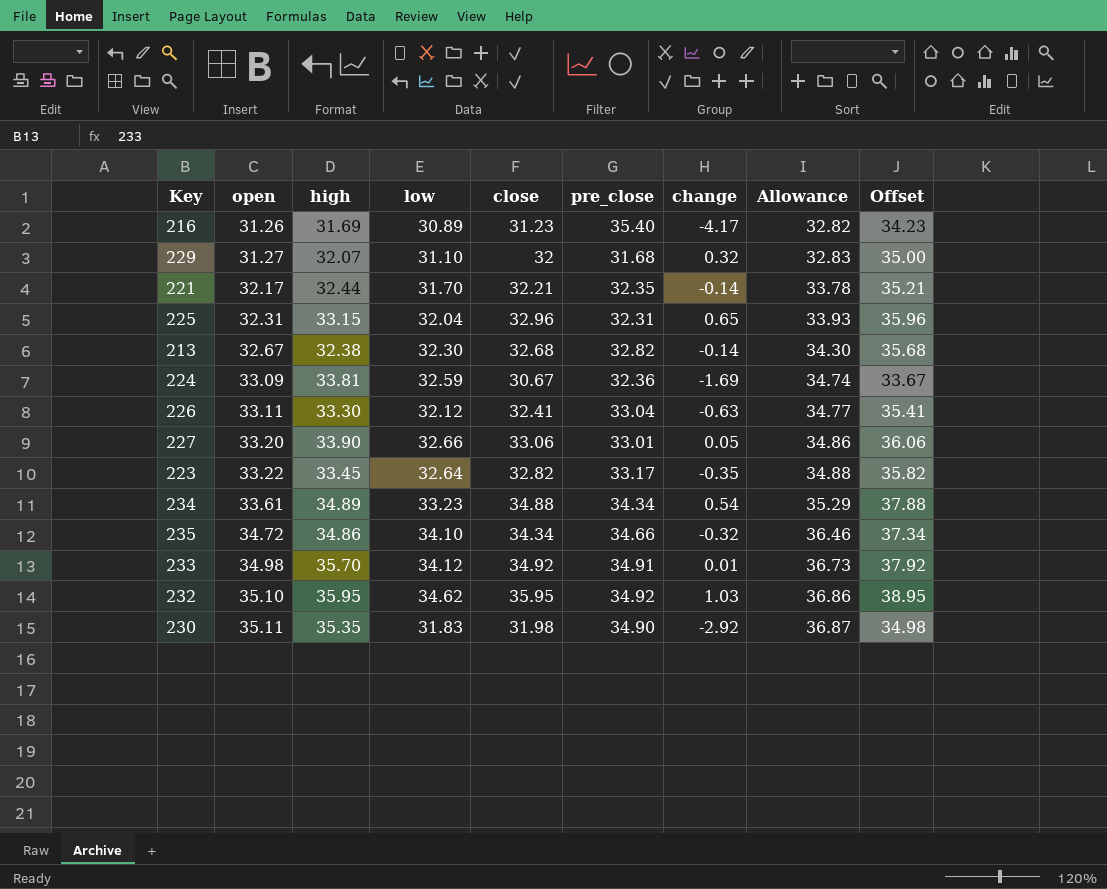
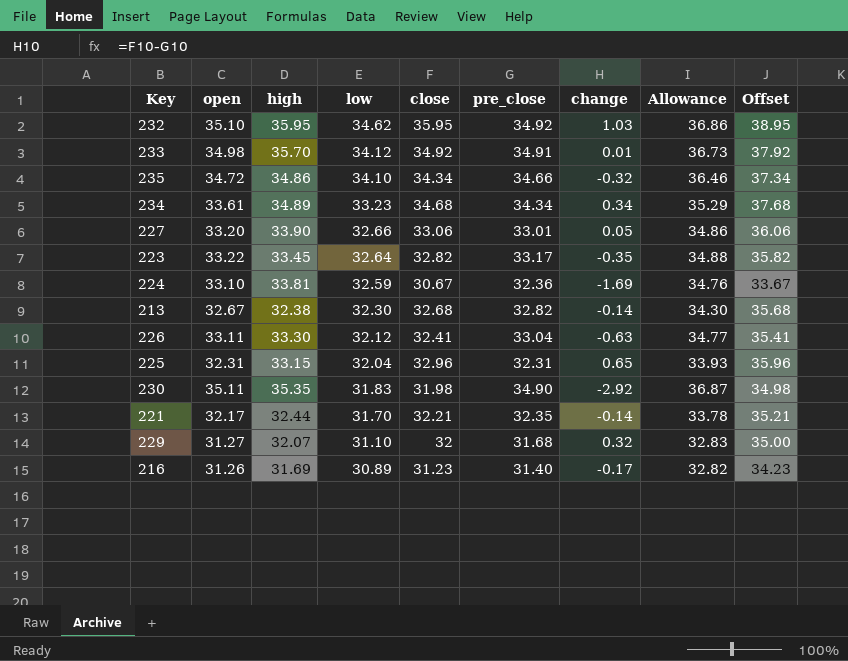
row order: open ascending -> low descending
234 | close: 34.88 -> 34.68
234 | change: 0.54 -> 0.34
234 | Offset: 37.88 -> 37.68
224 | open: 33.09 -> 33.10
224 | Allowance: 34.74 -> 34.76
216 | pre_close: 35.40 -> 31.40
216 | change: -4.17 -> -0.17

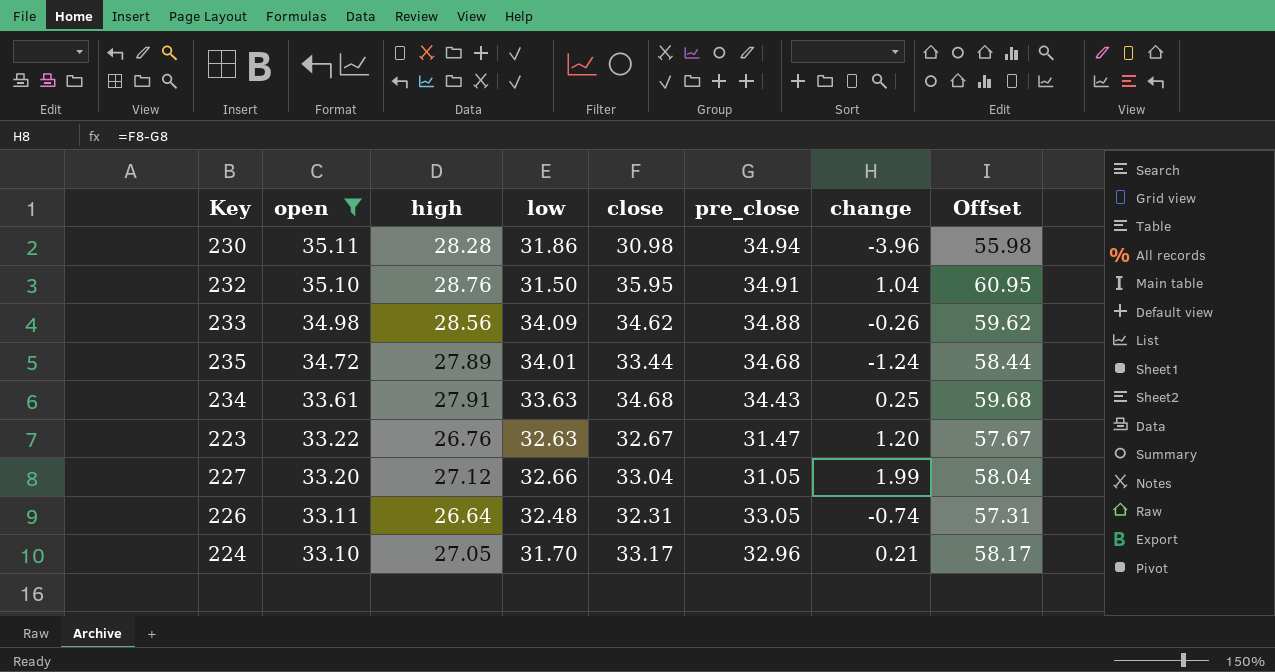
filter: none -> open >= 33.10
row order: low descending -> open descending
column Allowance | formula: [open] * 1.05 -> none
column Offset | formula: [close] + 3 -> [close] + 25
230 | high: 35.35 -> 28.28
230 | low: 31.83 -> 31.86
230 | close: 31.98 -> 30.98
230 | pre_close: 34.90 -> 34.94
230 | change: -2.92 -> -3.96
232 | high: 35.95 -> 28.76
232 | low: 34.62 -> 31.50
232 | pre_close: 34.92 -> 34.91
232 | change: 1.03 -> 1.04
233 | high: 35.70 -> 28.56
233 | low: 34.12 -> 34.09
233 | close: 34.92 -> 34.62
233 | pre_close: 34.91 -> 34.88
233 | change: 0.01 -> -0.26
235 | high: 34.86 -> 27.89
235 | low: 34.10 -> 34.01
235 | close: 34.34 -> 33.44
235 | pre_close: 34.66 -> 34.68
235 | change: -0.32 -> -1.24
234 | high: 34.89 -> 27.91
234 | low: 33.23 -> 33.63
234 | pre_close: 34.34 -> 34.43
234 | change: 0.34 -> 0.25
223 | high: 33.45 -> 26.76
223 | low: 32.64 -> 32.63
223 | close: 32.82 -> 32.67
223 | pre_close: 33.17 -> 31.47
223 | change: -0.35 -> 1.20
227 | high: 33.90 -> 27.12
227 | close: 33.06 -> 33.04
227 | pre_close: 33.01 -> 31.05
227 | change: 0.05 -> 1.99
226 | high: 33.30 -> 26.64
226 | low: 32.12 -> 32.48
226 | close: 32.41 -> 32.31
226 | pre_close: 33.04 -> 33.05
226 | change: -0.63 -> -0.74
224 | high: 33.81 -> 27.05
224 | low: 32.59 -> 31.70
224 | close: 30.67 -> 33.17
224 | pre_close: 32.36 -> 32.96
224 | change: -1.69 -> 0.21

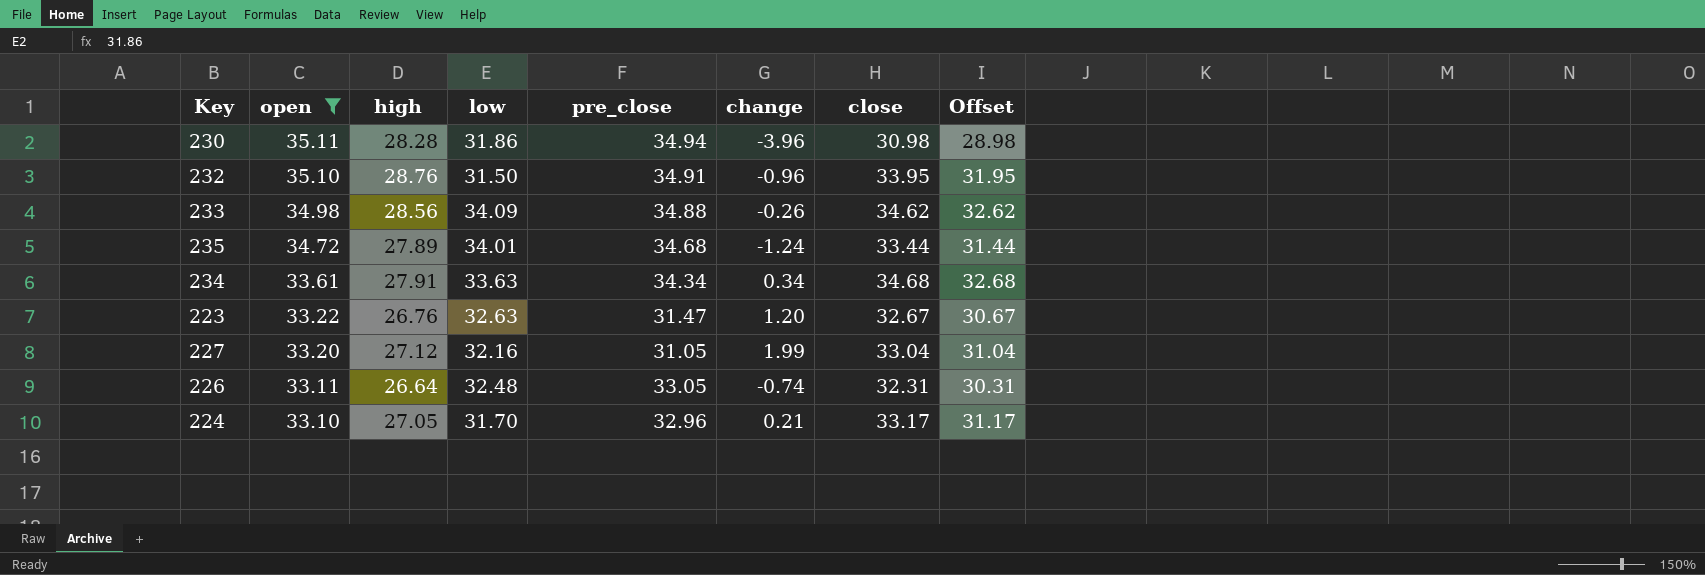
column close | position: 5 -> 7
column Offset | formula: [close] + 25 -> [close] - 2
232 | change: 1.04 -> -0.96
232 | close: 35.95 -> 33.95
234 | pre_close: 34.43 -> 34.34
234 | change: 0.25 -> 0.34
227 | low: 32.66 -> 32.16

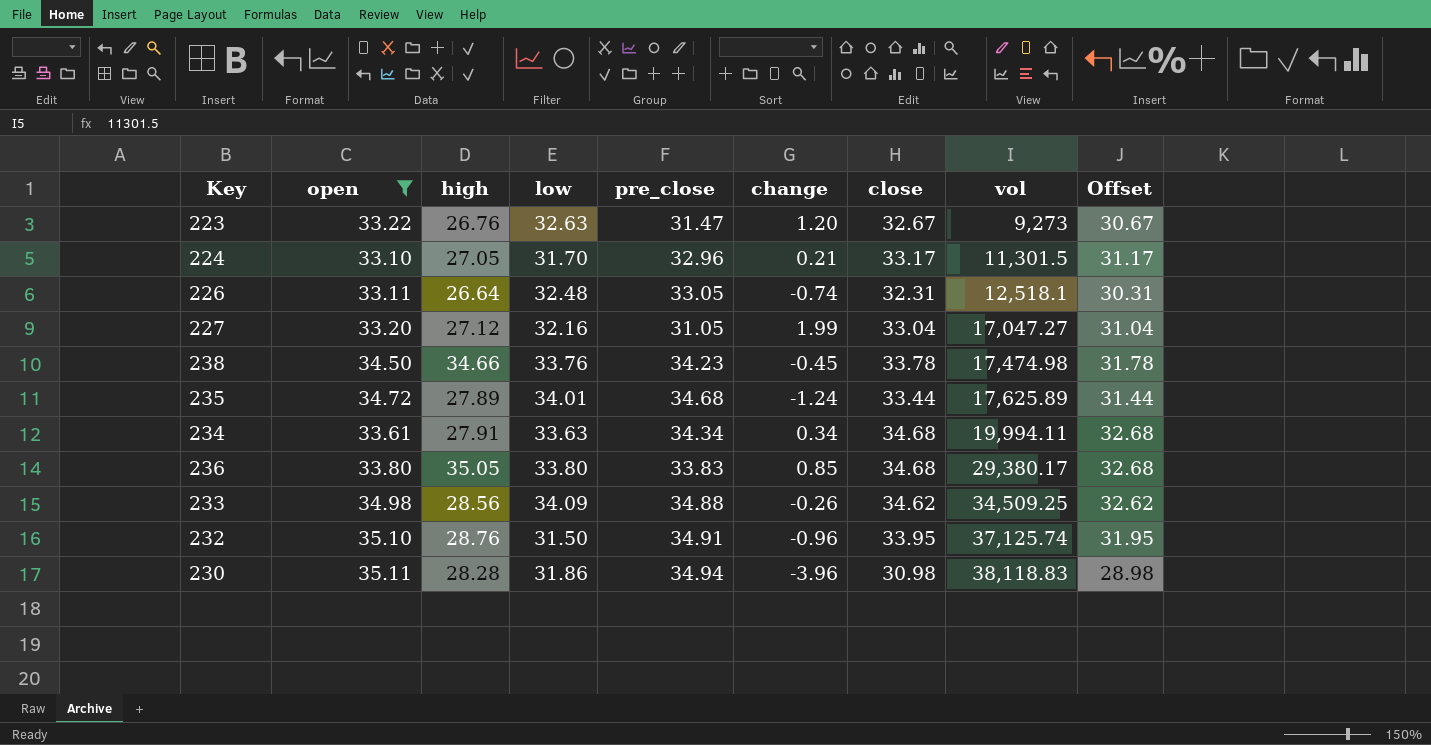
row order: open descending -> vol ascending
column vol | position: none -> 8
row 238: none -> 34.50 | 34.66 | 33.76 | 34.23 | -0.45 | 33.78 | 17,474.98 | 31.78
row 236: none -> 33.80 | 35.05 | 33.80 | 33.83 | 0.85 | 34.68 | 29,380.17 | 32.68

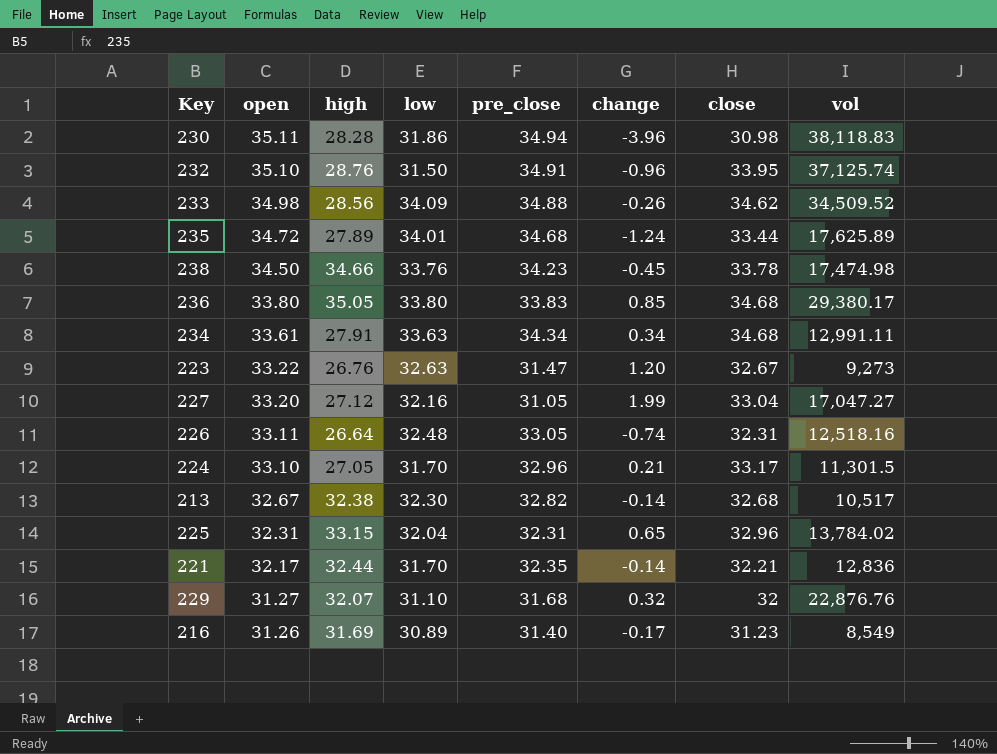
filter: open >= 33.10 -> none
row order: vol ascending -> open descending
column Offset | formula: [close] - 2 -> none
233 | vol: 34,509.25 -> 34,509.52
234 | vol: 19,994.11 -> 12,991.11
226 | vol: 12,518.1 -> 12,518.16

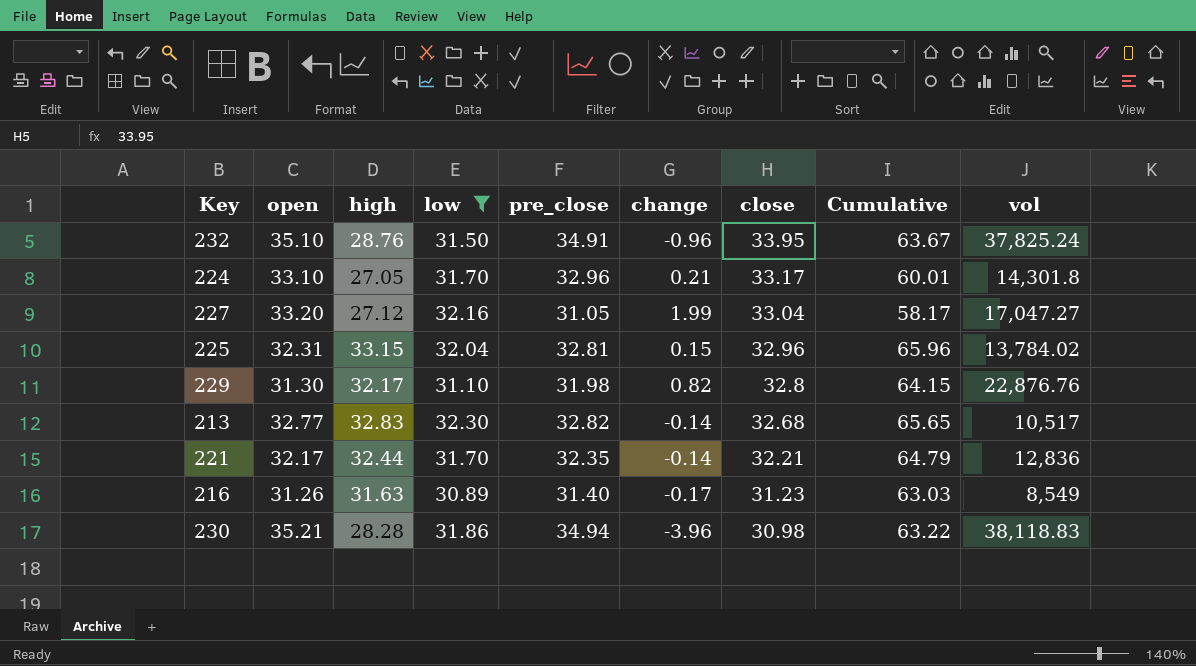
filter: none -> low <= 32.30
row order: open descending -> close descending
column Cumulative | formula: none -> [high] + [pre_close]
232 | vol: 37,125.74 -> 37,825.24
224 | vol: 11,301.5 -> 14,301.8
225 | pre_close: 32.31 -> 32.81
225 | change: 0.65 -> 0.15
229 | open: 31.27 -> 31.30
229 | high: 32.07 -> 32.17
229 | pre_close: 31.68 -> 31.98
229 | change: 0.32 -> 0.82
229 | close: 32 -> 32.8
213 | open: 32.67 -> 32.77
213 | high: 32.38 -> 32.83
216 | high: 31.69 -> 31.63
230 | open: 35.11 -> 35.21

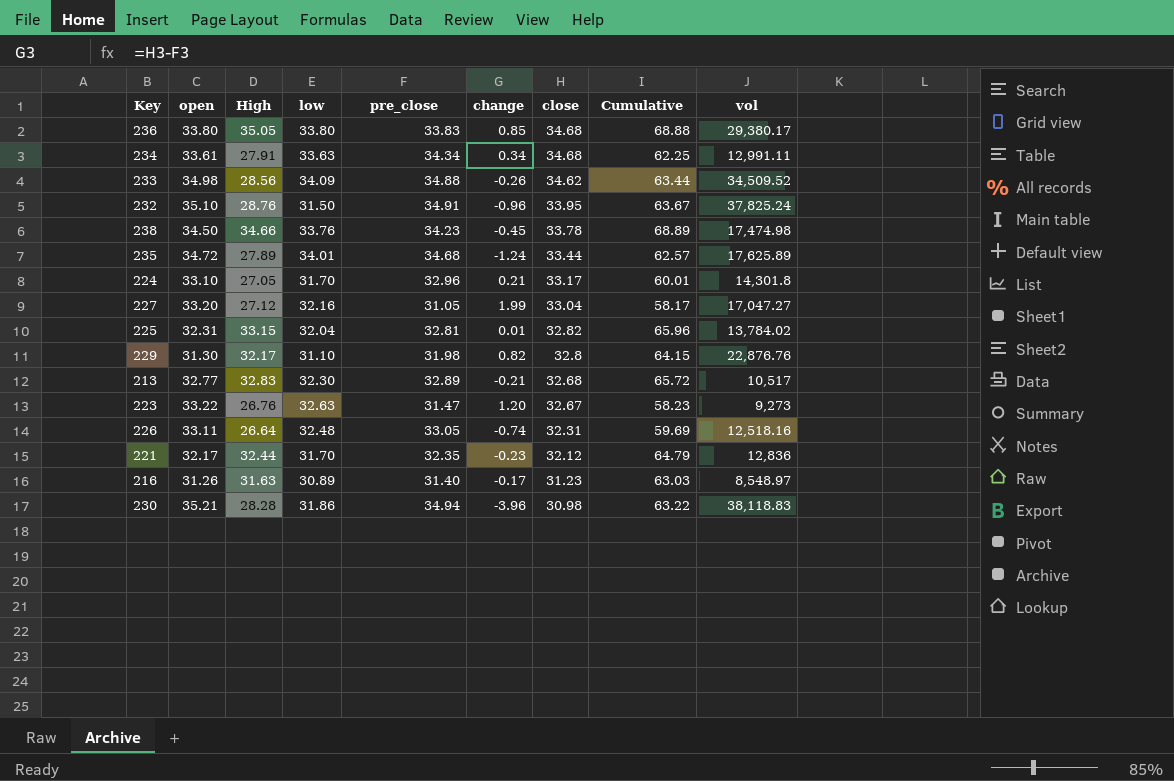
filter: low <= 32.30 -> none
column name: high -> High
225 | change: 0.15 -> 0.01
225 | close: 32.96 -> 32.82
213 | pre_close: 32.82 -> 32.89
213 | change: -0.14 -> -0.21
213 | Cumulative: 65.65 -> 65.72
221 | change: -0.14 -> -0.23
221 | close: 32.21 -> 32.12
216 | vol: 8,549 -> 8,548.97

